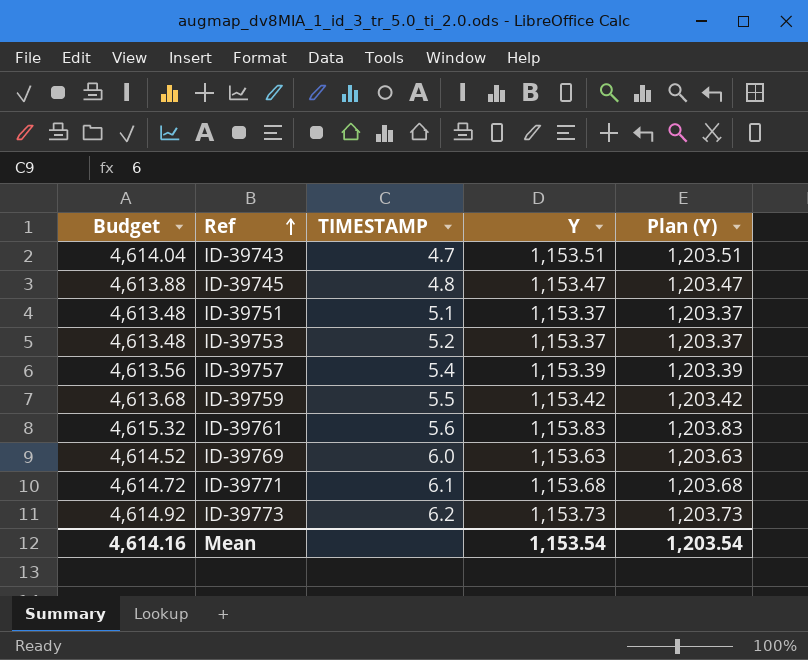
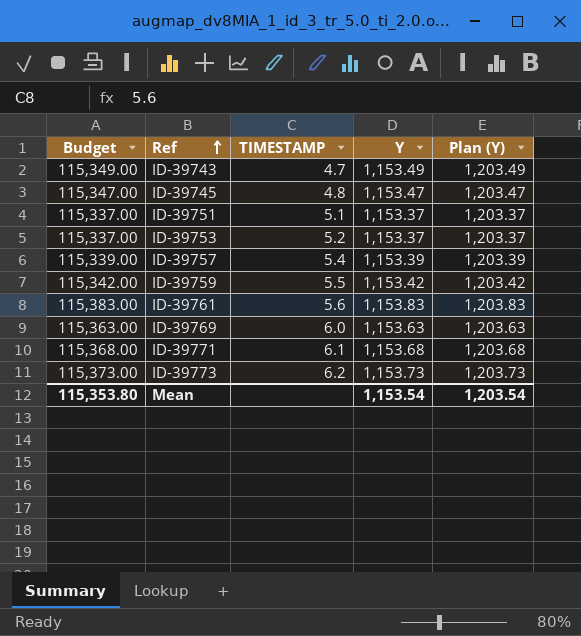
column Budget | formula: [Y] * 4 -> [Y] * 100
ID-39743 | Y: 1,153.51 -> 1,153.49
ID-39743 | Plan (Y): 1,203.51 -> 1,203.49
Mean | Budget: 4,614.16 -> 115,353.80

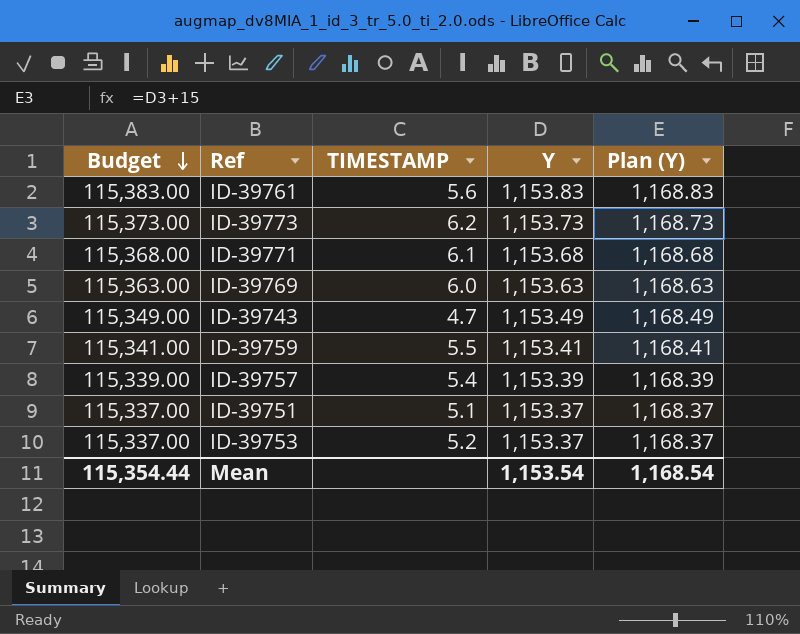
row order: Ref ascending -> Budget descending
column Plan (Y) | formula: [Y] + 50 -> [Y] + 15
row ID-39745: 115,347.00 | 4.8 | 1,153.47 | 1,203.47 -> none
ID-39759 | Budget: 115,342.00 -> 115,341.00
ID-39759 | Y: 1,153.42 -> 1,153.41
Mean | Budget: 115,353.80 -> 115,354.44
Mean | Plan (Y): 1,203.54 -> 1,168.54

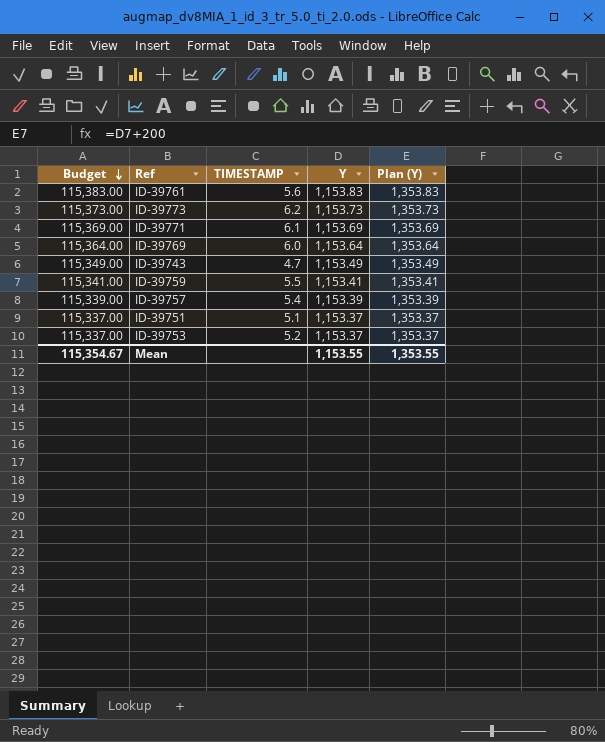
column Plan (Y) | formula: [Y] + 15 -> [Y] + 200
ID-39771 | Budget: 115,368.00 -> 115,369.00
ID-39771 | Y: 1,153.68 -> 1,153.69
ID-39769 | Budget: 115,363.00 -> 115,364.00
ID-39769 | Y: 1,153.63 -> 1,153.64
Mean | Budget: 115,354.44 -> 115,354.67
Mean | Y: 1,153.54 -> 1,153.55
Mean | Plan (Y): 1,168.54 -> 1,353.55

